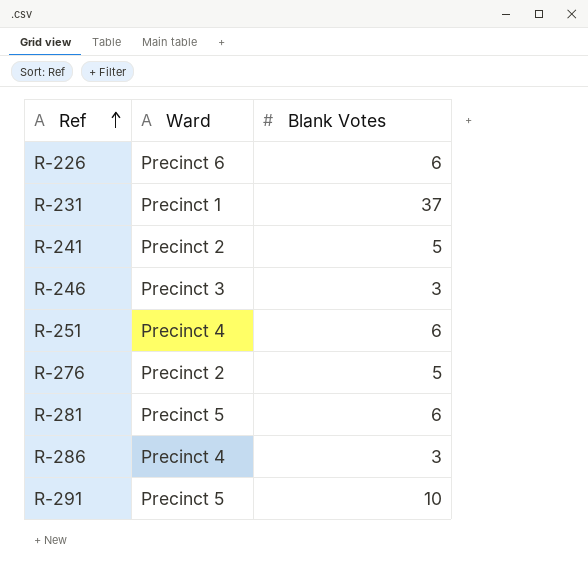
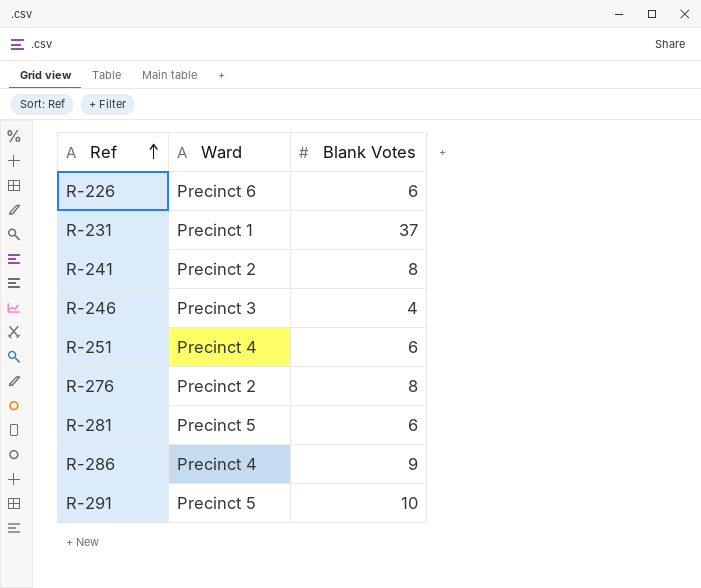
R-241 | Blank Votes: 5 -> 8
R-246 | Blank Votes: 3 -> 4
R-276 | Blank Votes: 5 -> 8
R-286 | Blank Votes: 3 -> 9

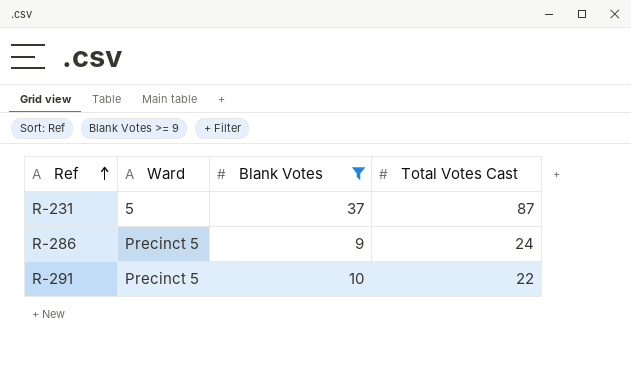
filter: none -> Blank Votes >= 9
column Total Votes Cast | position: none -> 4
R-231 | Ward: Precinct 1 -> 5
R-286 | Ward: Precinct 4 -> Precinct 5

